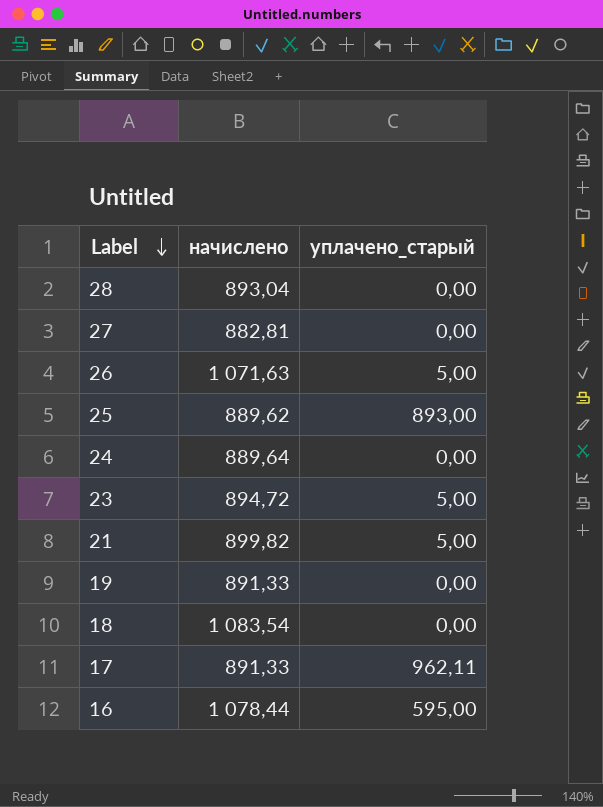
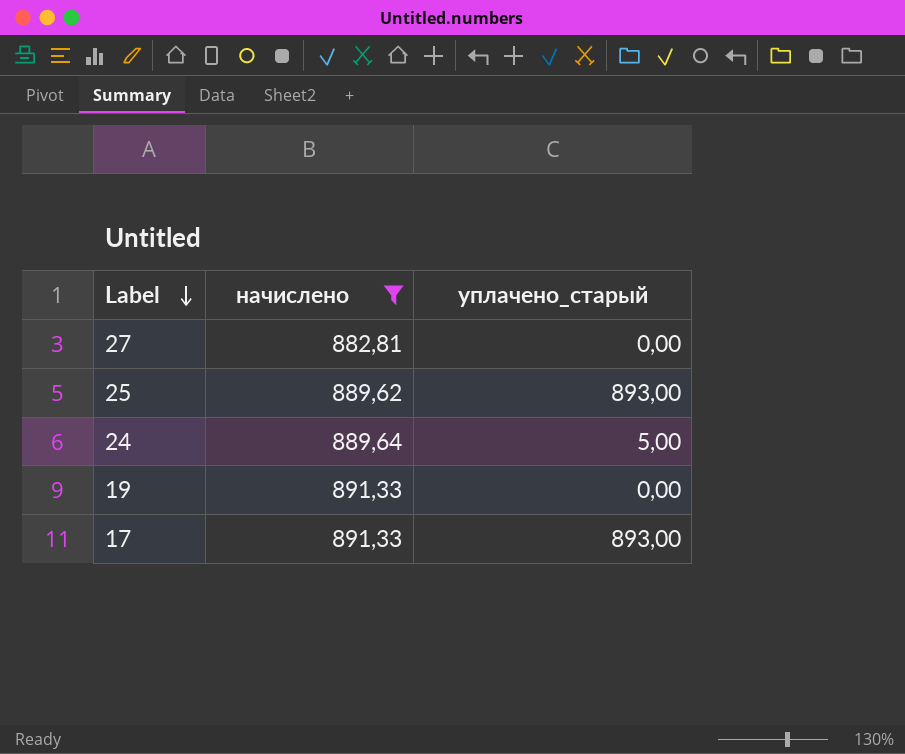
filter: none -> начислено <= 891,33
24 | уплачено_старый: 0,00 -> 5,00
17 | уплачено_старый: 962,11 -> 893,00

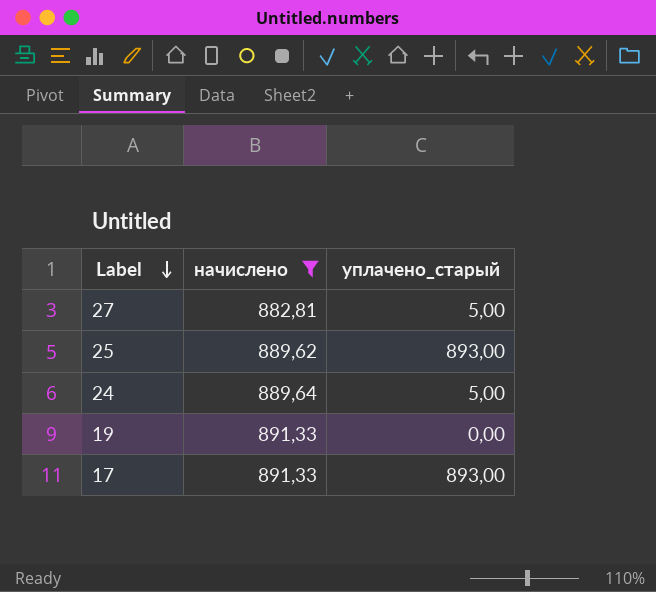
27 | уплачено_старый: 0,00 -> 5,00

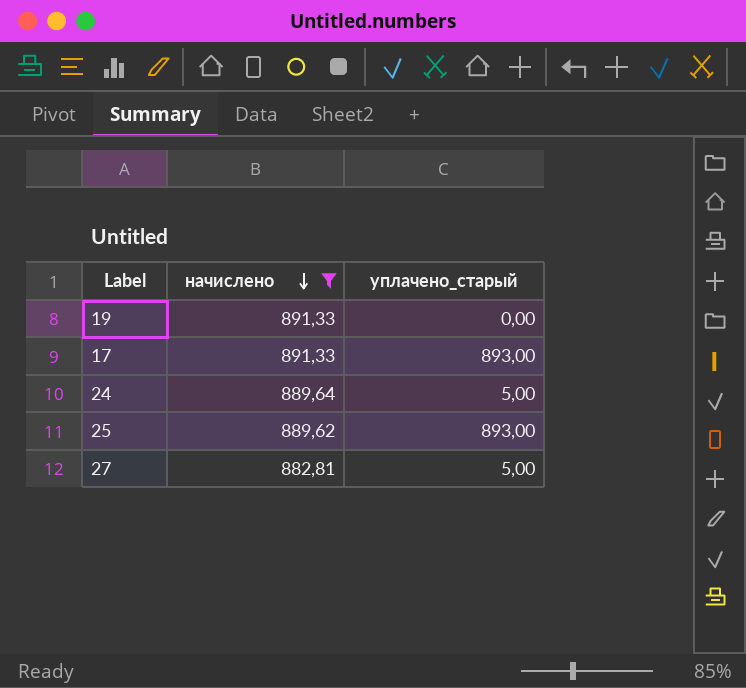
row order: Label descending -> начислено descending

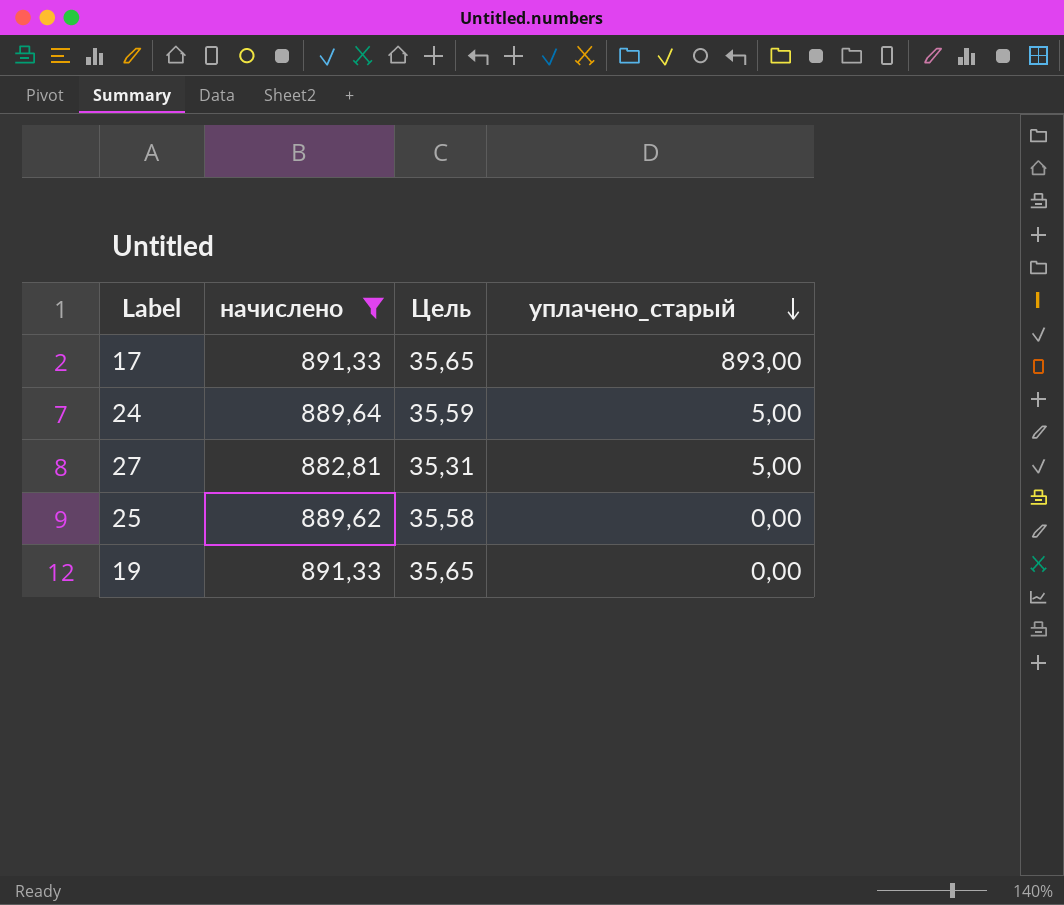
row order: начислено descending -> уплачено_старый descending
column Цель | formula: none -> [начислено] * 0,04
25 | уплачено_старый: 893,00 -> 0,00

